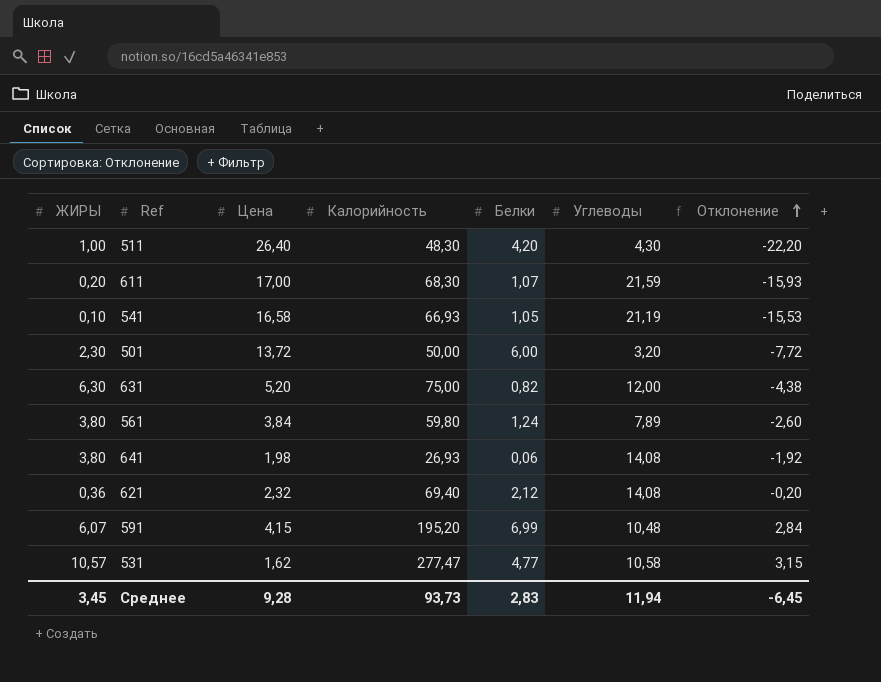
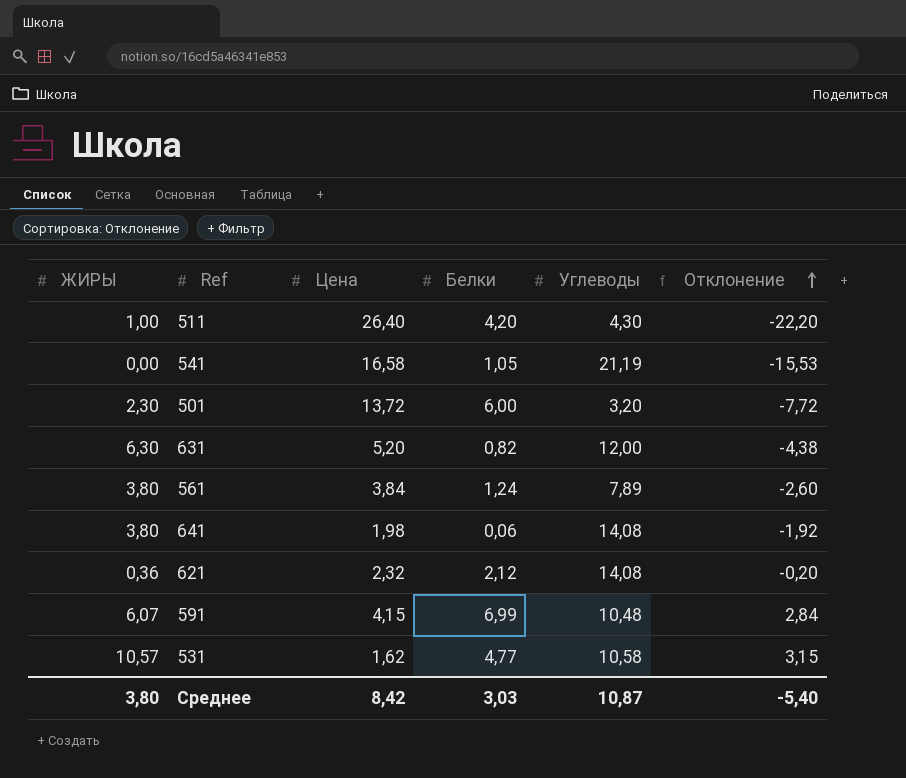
column Калорийность | position: 4 -> none
row 611: 0,20 | 17,00 | 68,30 | 1,07 | 21,59 | -15,93 -> none
541 | ЖИРЫ: 0,10 -> 0,00
Среднее | ЖИРЫ: 3,45 -> 3,80
Среднее | Цена: 9,28 -> 8,42
Среднее | Белки: 2,83 -> 3,03
Среднее | Углеводы: 11,94 -> 10,87
Среднее | Отклонение: -6,45 -> -5,40

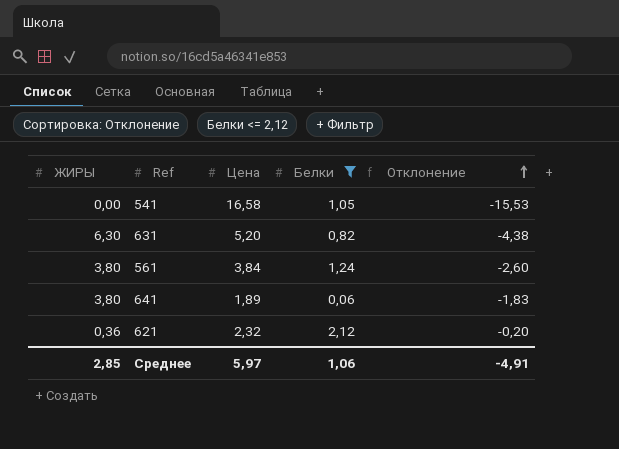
filter: none -> Белки <= 2,12
column Углеводы | position: 5 -> none
641 | Цена: 1,98 -> 1,89
641 | Отклонение: -1,92 -> -1,83
Среднее | ЖИРЫ: 3,80 -> 2,85
Среднее | Цена: 8,42 -> 5,97
Среднее | Белки: 3,03 -> 1,06
Среднее | Отклонение: -5,40 -> -4,91

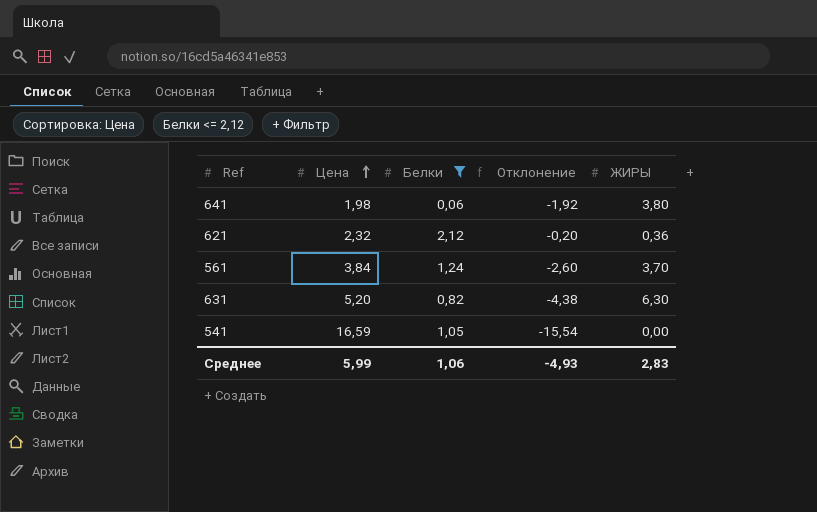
row order: Отклонение ascending -> Цена ascending
column ЖИРЫ | position: 1 -> 5
641 | Цена: 1,89 -> 1,98
641 | Отклонение: -1,83 -> -1,92
561 | ЖИРЫ: 3,80 -> 3,70
541 | Цена: 16,58 -> 16,59
541 | Отклонение: -15,53 -> -15,54
Среднее | Цена: 5,97 -> 5,99
Среднее | Отклонение: -4,91 -> -4,93
Среднее | ЖИРЫ: 2,85 -> 2,83

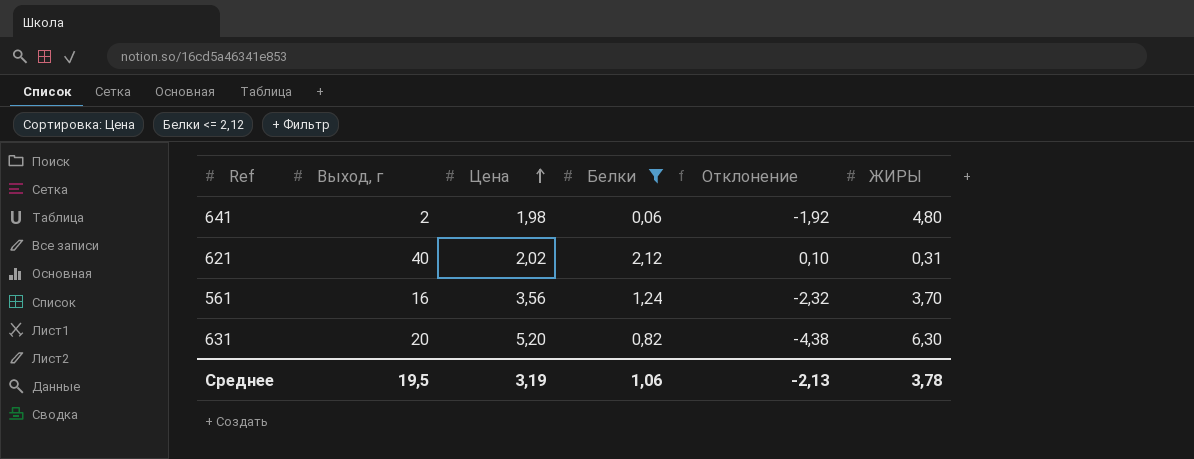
column Выход, г | position: none -> 2
row 541: 16,59 | 1,05 | -15,54 | 0,00 -> none
641 | ЖИРЫ: 3,80 -> 4,80
621 | Цена: 2,32 -> 2,02
621 | Отклонение: -0,20 -> 0,10
621 | ЖИРЫ: 0,36 -> 0,31
561 | Цена: 3,84 -> 3,56
561 | Отклонение: -2,60 -> -2,32
Среднее | Цена: 5,99 -> 3,19
Среднее | Отклонение: -4,93 -> -2,13
Среднее | ЖИРЫ: 2,83 -> 3,78

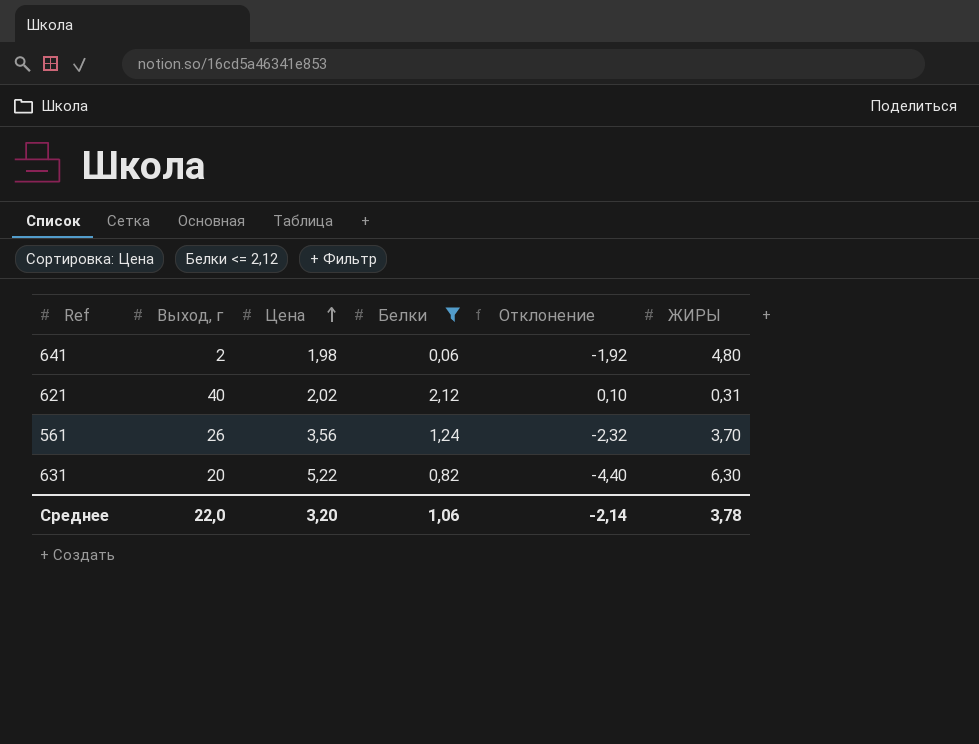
561 | Выход, г: 16 -> 26
631 | Цена: 5,20 -> 5,22
631 | Отклонение: -4,38 -> -4,40
Среднее | Выход, г: 19,5 -> 22,0
Среднее | Цена: 3,19 -> 3,20
Среднее | Отклонение: -2,13 -> -2,14

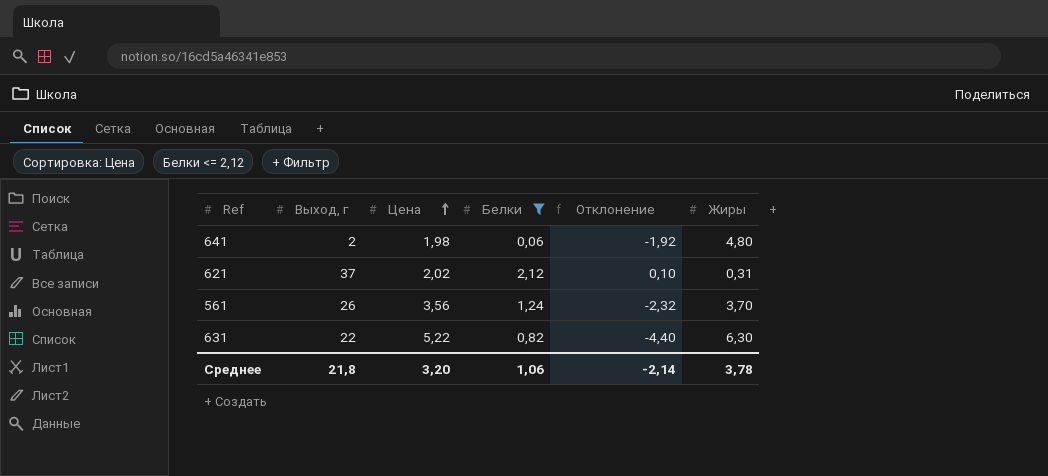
column name: ЖИРЫ -> Жиры
621 | Выход, г: 40 -> 37
631 | Выход, г: 20 -> 22
Среднее | Выход, г: 22,0 -> 21,8

